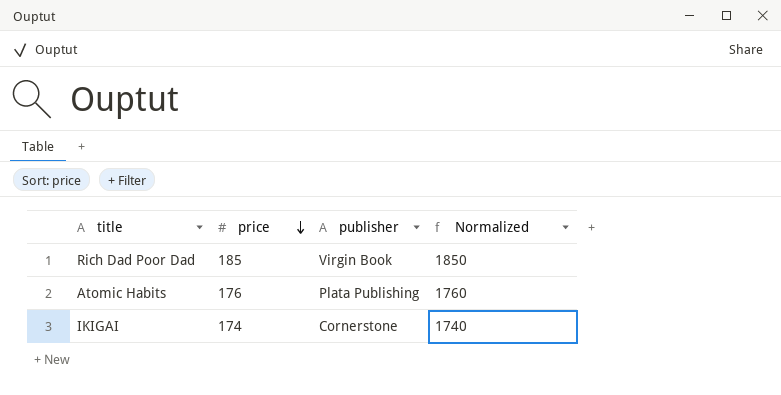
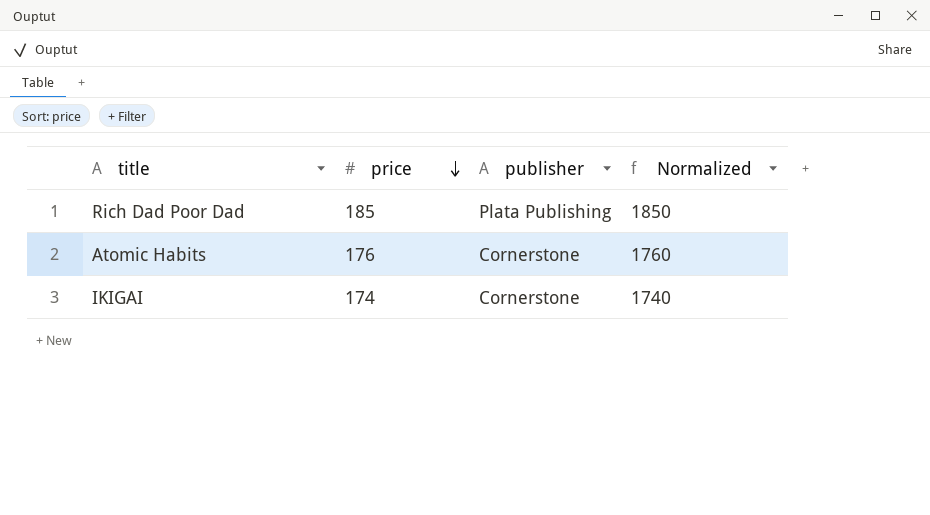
Rich Dad Poor Dad | publisher: Virgin Book -> Plata Publishing
Atomic Habits | publisher: Plata Publishing -> Cornerstone

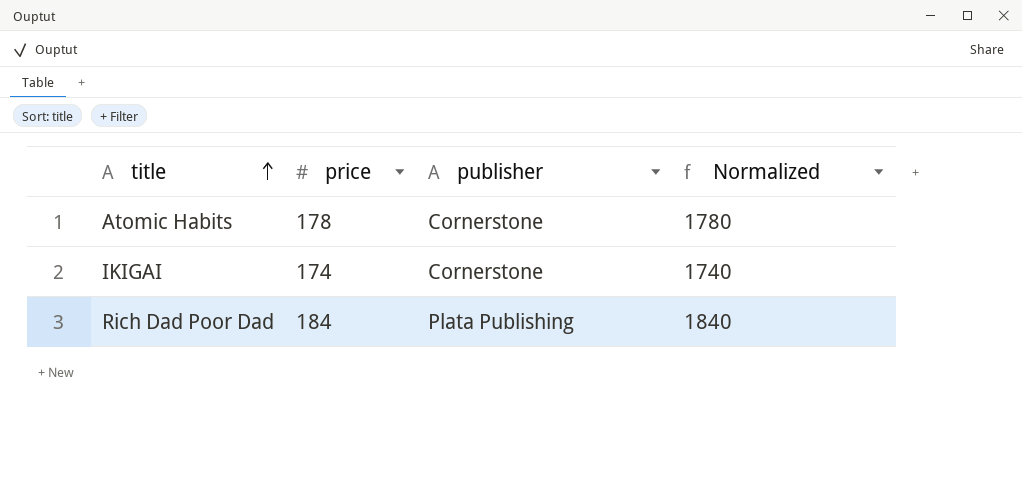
row order: price descending -> title ascending
Atomic Habits | price: 176 -> 178
Atomic Habits | Normalized: 1760 -> 1780
Rich Dad Poor Dad | price: 185 -> 184
Rich Dad Poor Dad | Normalized: 1850 -> 1840

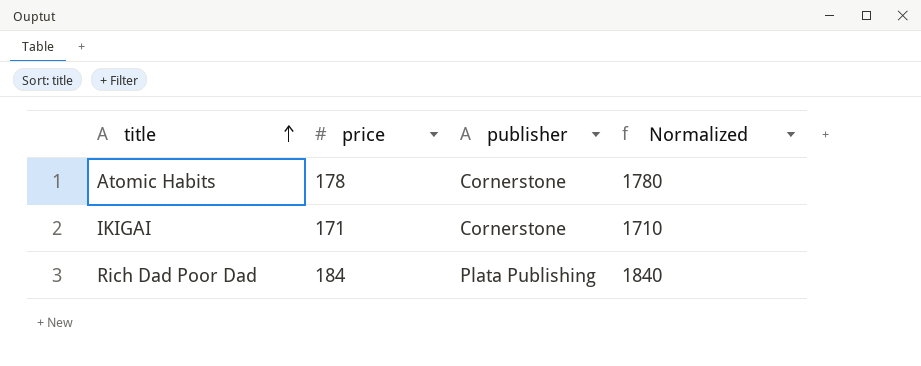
IKIGAI | price: 174 -> 171
IKIGAI | Normalized: 1740 -> 1710

